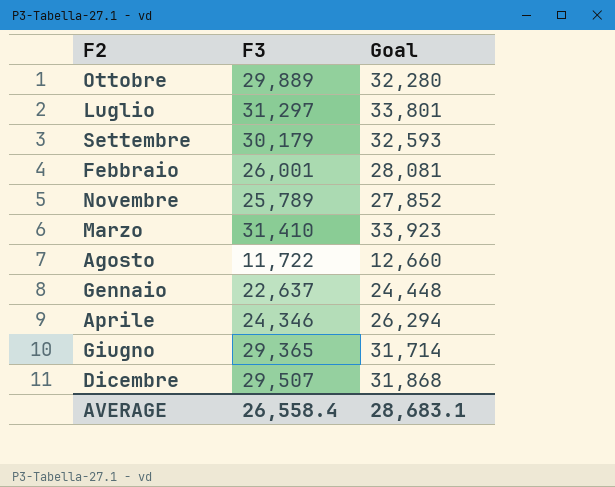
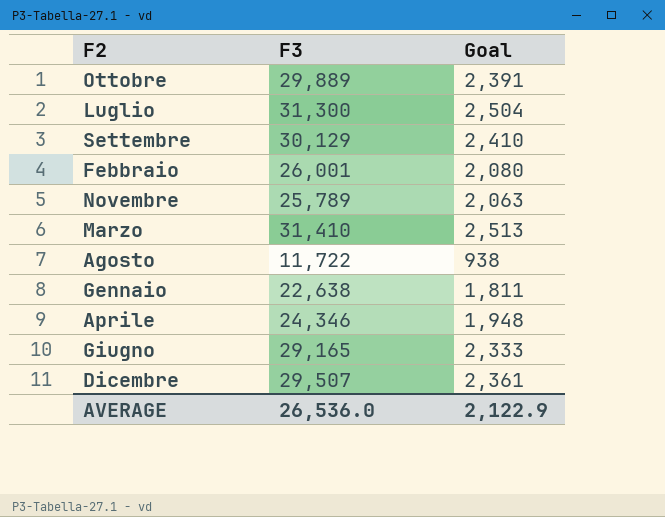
column Goal | formula: [F3] * 1.08 -> [F3] * 0.08
Luglio | F3: 31,297 -> 31,300
Settembre | F3: 30,179 -> 30,129
Gennaio | F3: 22,637 -> 22,638
Giugno | F3: 29,365 -> 29,165
AVERAGE | F3: 26,558.4 -> 26,536.0
AVERAGE | Goal: 28,683.1 -> 2,122.9

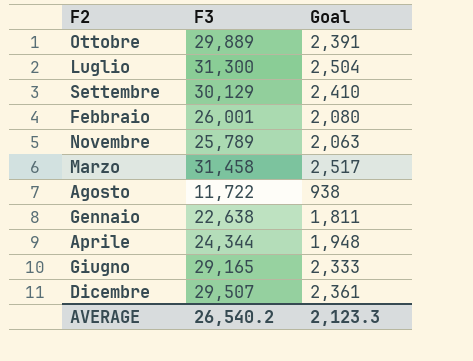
Marzo | F3: 31,410 -> 31,458
Marzo | Goal: 2,513 -> 2,517
Aprile | F3: 24,346 -> 24,344
AVERAGE | F3: 26,536.0 -> 26,540.2
AVERAGE | Goal: 2,122.9 -> 2,123.3

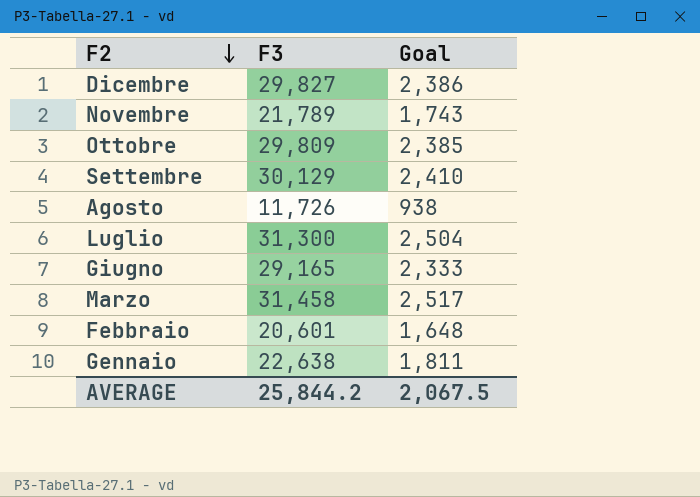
row order: none -> F2 descending
row Aprile: 24,344 | 1,948 -> none
Dicembre | F3: 29,507 -> 29,827
Dicembre | Goal: 2,361 -> 2,386
Novembre | F3: 25,789 -> 21,789
Novembre | Goal: 2,063 -> 1,743
Ottobre | F3: 29,889 -> 29,809
Ottobre | Goal: 2,391 -> 2,385
Agosto | F3: 11,722 -> 11,726
Febbraio | F3: 26,001 -> 20,601
Febbraio | Goal: 2,080 -> 1,648
AVERAGE | F3: 26,540.2 -> 25,844.2
AVERAGE | Goal: 2,123.3 -> 2,067.5

